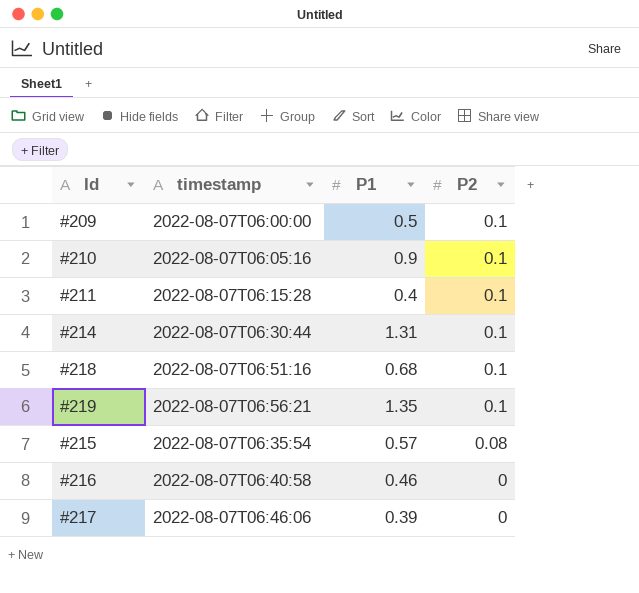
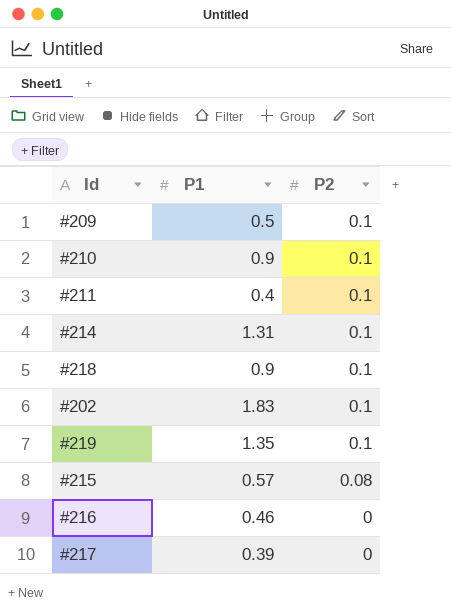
column timestamp | position: 2 -> none
#218 | P1: 0.68 -> 0.9
row #202: none -> 1.83 | 0.1

